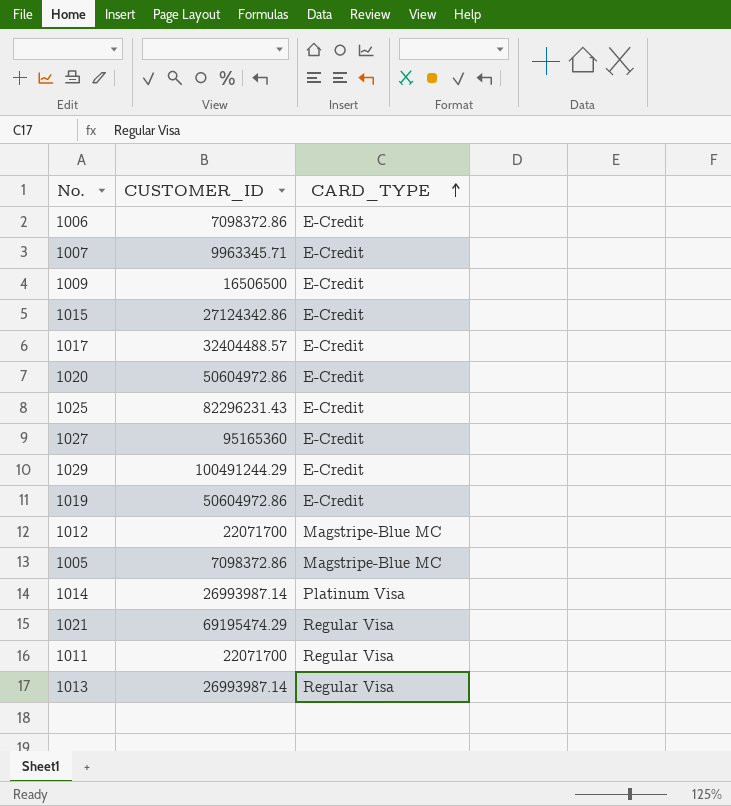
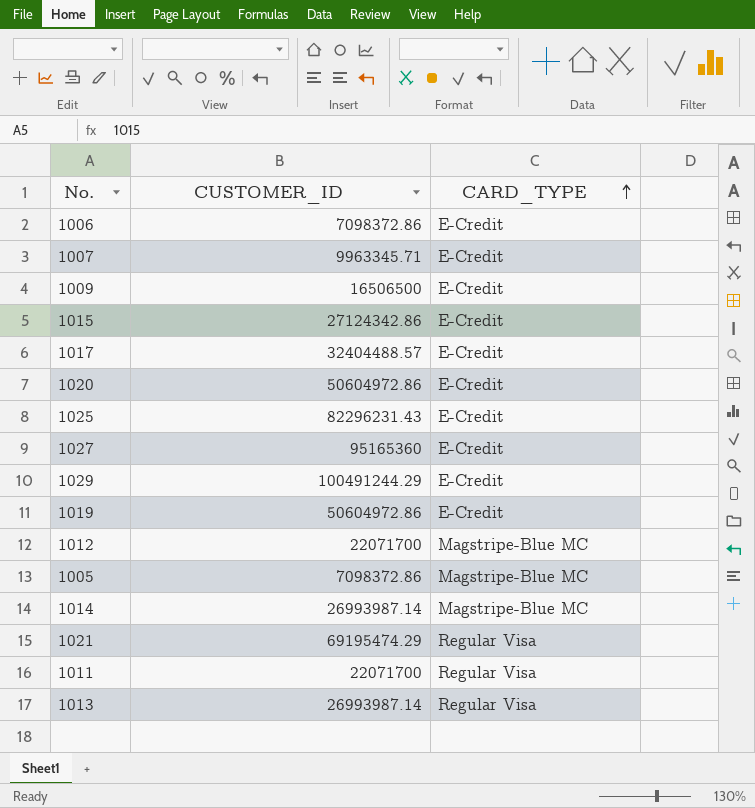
1014 | CARD_TYPE: Platinum Visa -> Magstripe-Blue MC

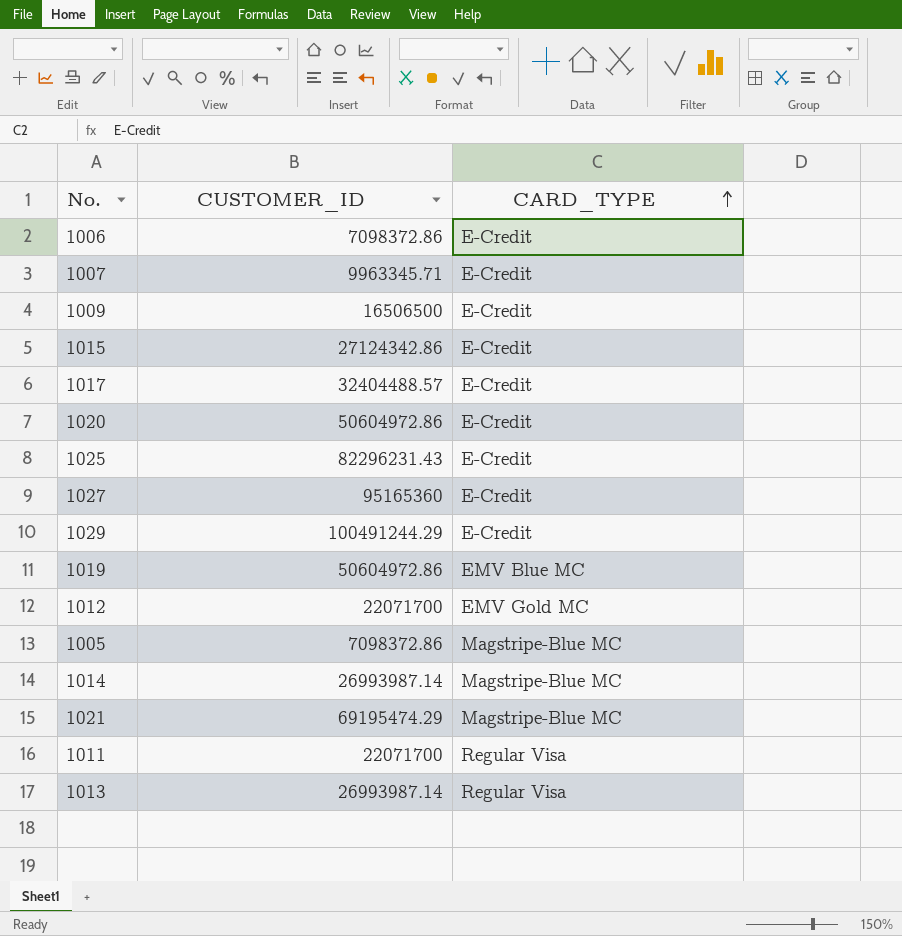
1019 | CARD_TYPE: E-Credit -> EMV Blue MC
1012 | CARD_TYPE: Magstripe-Blue MC -> EMV Gold MC
1021 | CARD_TYPE: Regular Visa -> Magstripe-Blue MC

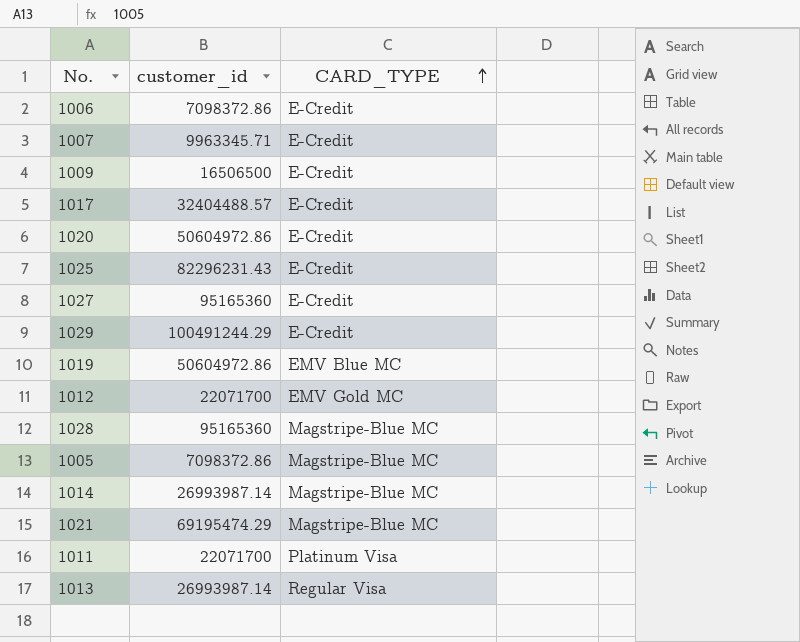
column name: CUSTOMER_ID -> customer_id
row 1015: 27124342.86 | E-Credit -> none
row 1028: none -> 95165360 | Magstripe-Blue MC
1011 | CARD_TYPE: Regular Visa -> Platinum Visa

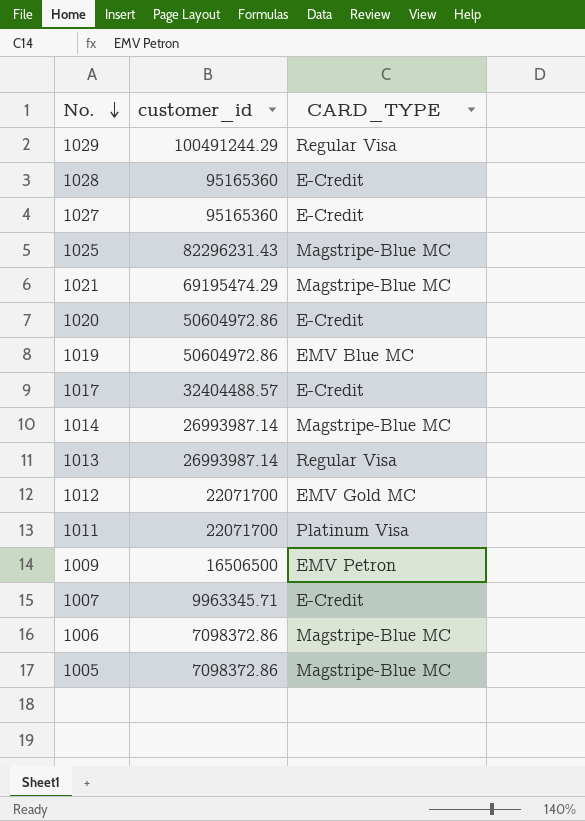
row order: CARD_TYPE ascending -> No. descending
1029 | CARD_TYPE: E-Credit -> Regular Visa
1028 | CARD_TYPE: Magstripe-Blue MC -> E-Credit
1025 | CARD_TYPE: E-Credit -> Magstripe-Blue MC
1009 | CARD_TYPE: E-Credit -> EMV Petron
1006 | CARD_TYPE: E-Credit -> Magstripe-Blue MC

